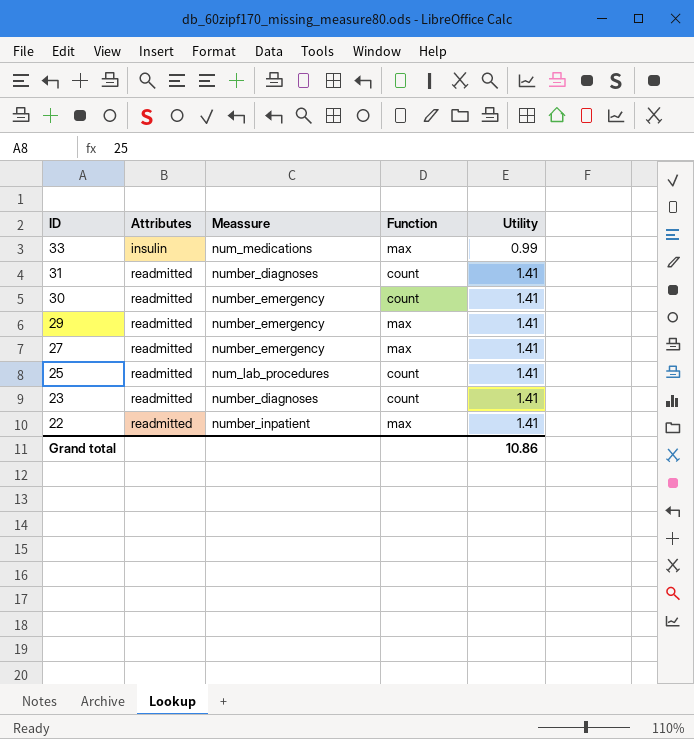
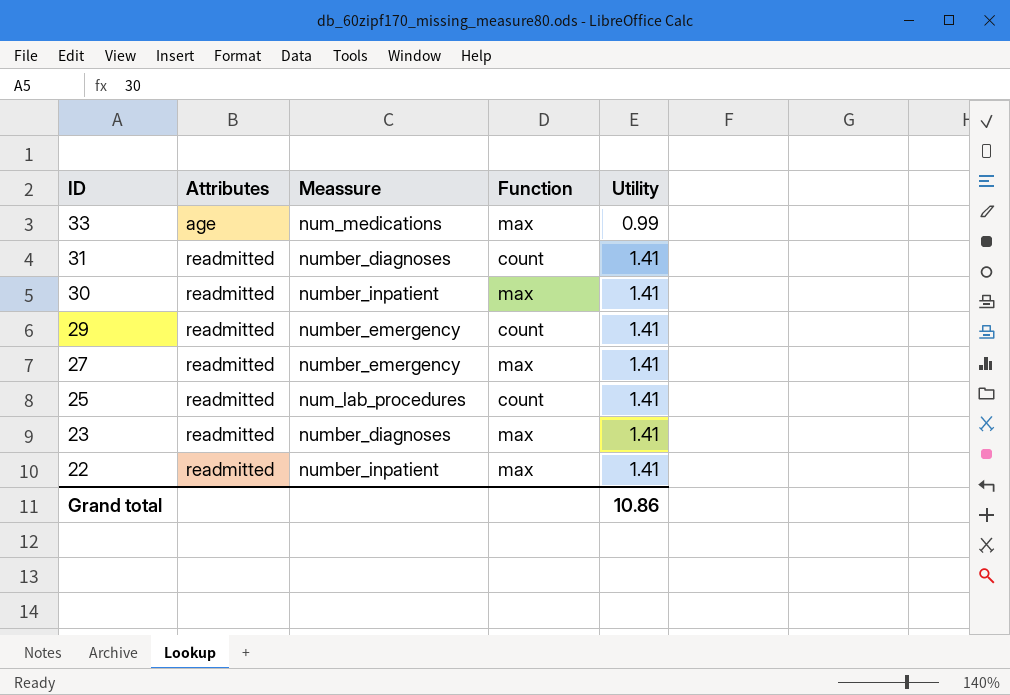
33 | Attributes: insulin -> age
30 | Meassure: number_emergency -> number_inpatient
30 | Function: count -> max
29 | Function: max -> count
23 | Function: count -> max

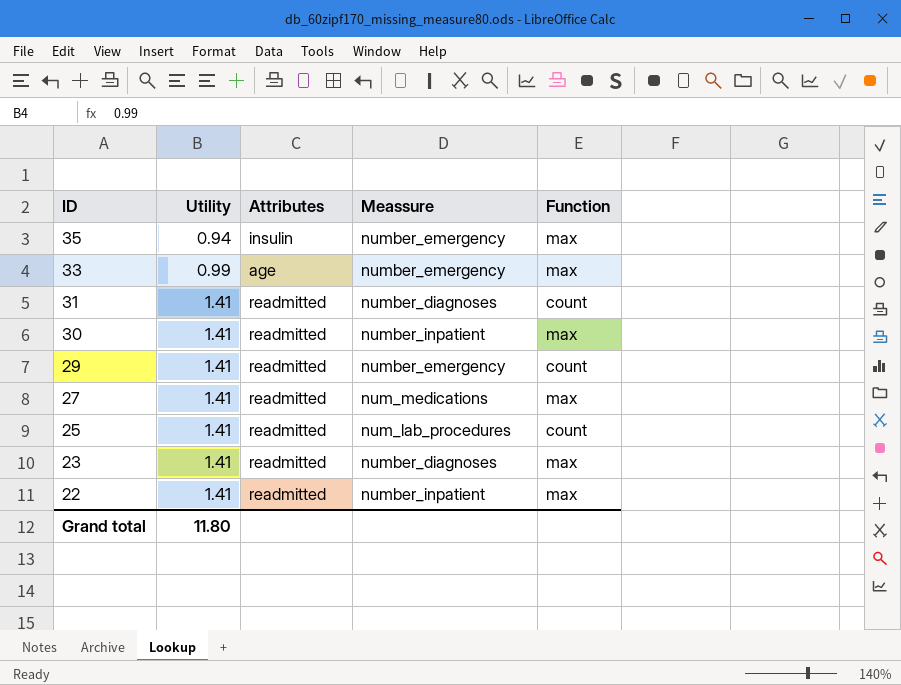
column Utility | position: 5 -> 2
row 35: none -> 0.94 | insulin | number_emergency | max
33 | Meassure: num_medications -> number_emergency
27 | Meassure: number_emergency -> num_medications
Grand total | Utility: 10.86 -> 11.80

